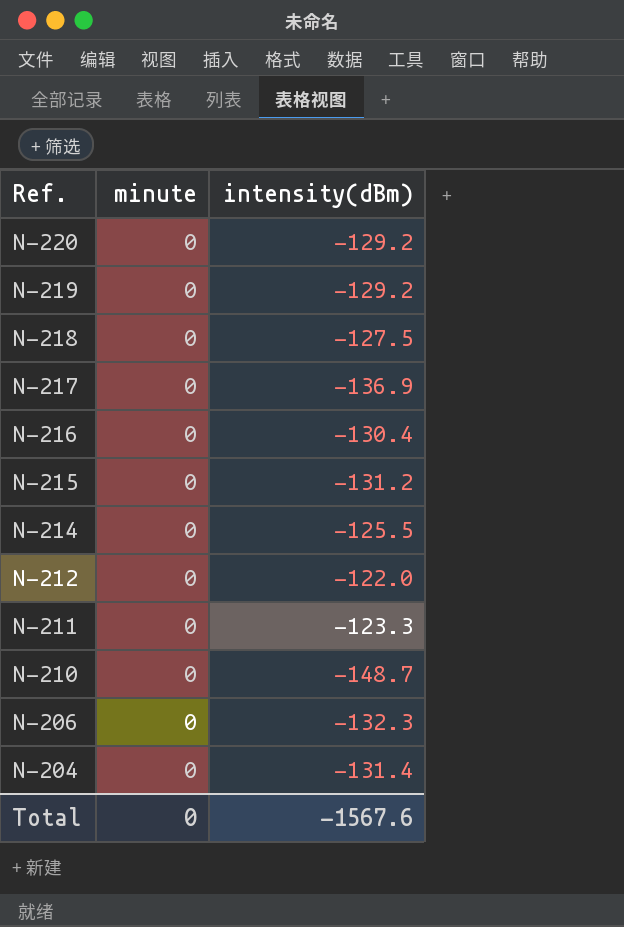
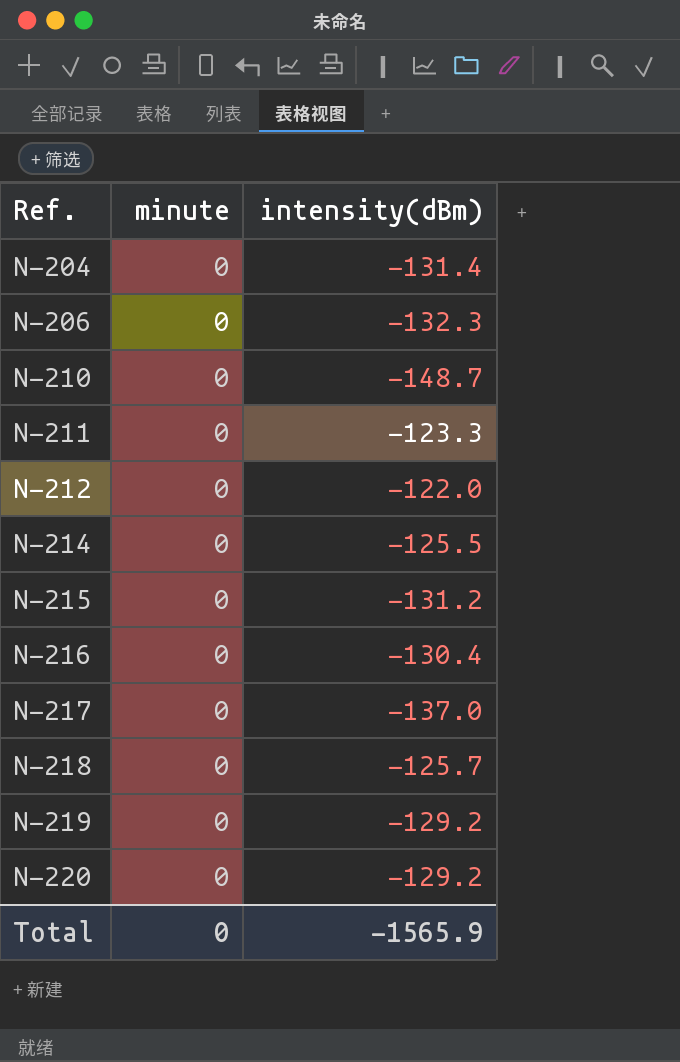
row order: Ref. descending -> Ref. ascending
N-217 | intensity(dBm): -136.9 -> -137.0
N-218 | intensity(dBm): -127.5 -> -125.7
Total | intensity(dBm): -1567.6 -> -1565.9

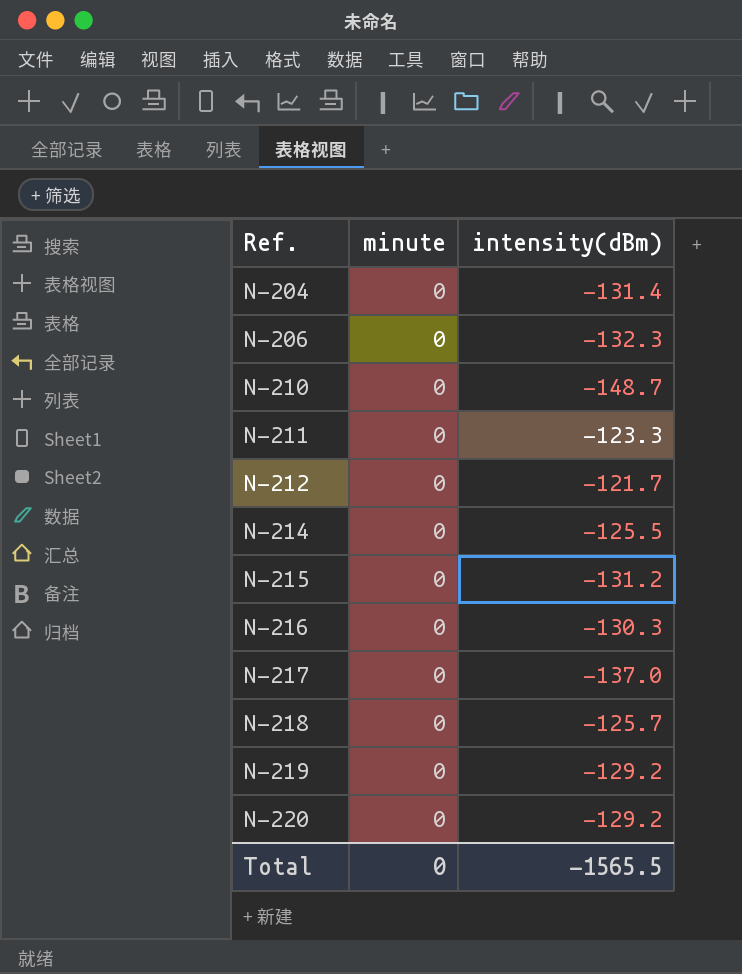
N-212 | intensity(dBm): -122.0 -> -121.7
N-216 | intensity(dBm): -130.4 -> -130.3
Total | intensity(dBm): -1565.9 -> -1565.5

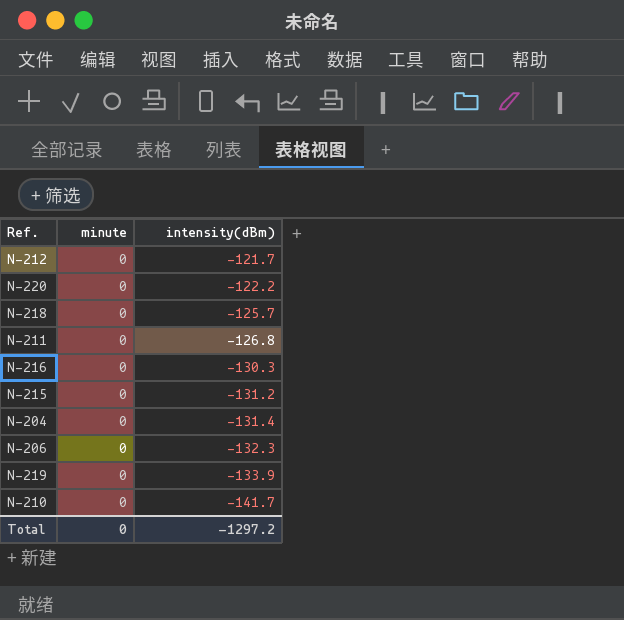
row order: Ref. ascending -> intensity(dBm) descending
row N-214: 0 | -125.5 -> none
row N-217: 0 | -137.0 -> none
N-220 | intensity(dBm): -129.2 -> -122.2
N-211 | intensity(dBm): -123.3 -> -126.8
N-219 | intensity(dBm): -129.2 -> -133.9
N-210 | intensity(dBm): -148.7 -> -141.7
Total | intensity(dBm): -1565.5 -> -1297.2

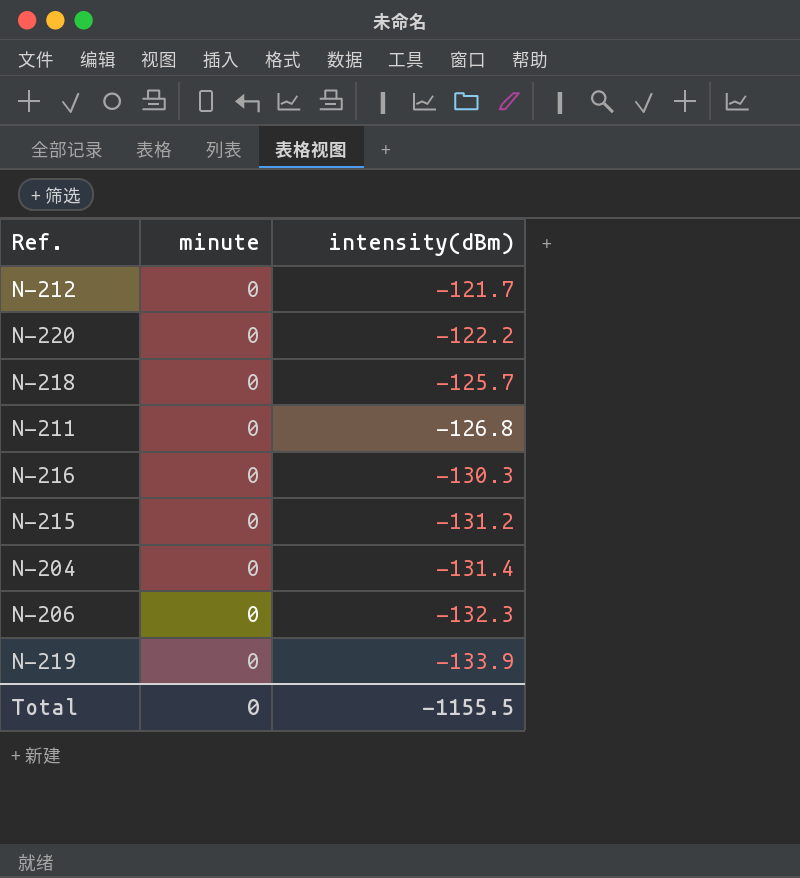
row N-210: 0 | -141.7 -> none
Total | intensity(dBm): -1297.2 -> -1155.5

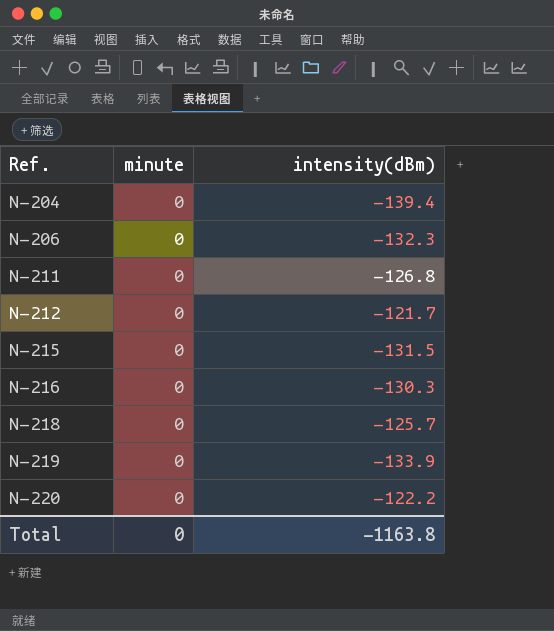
row order: intensity(dBm) descending -> Ref. ascending
N-204 | intensity(dBm): -131.4 -> -139.4
N-215 | intensity(dBm): -131.2 -> -131.5
Total | intensity(dBm): -1155.5 -> -1163.8

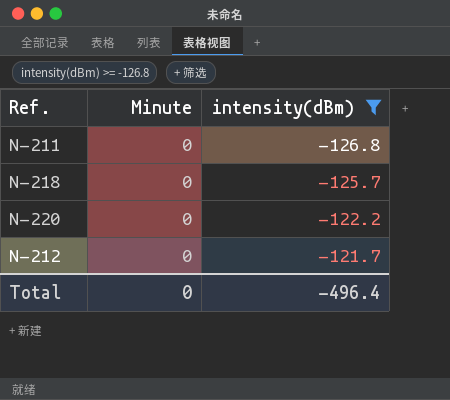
filter: none -> intensity(dBm) >= -126.8
row order: Ref. ascending -> intensity(dBm) ascending
column name: minute -> Minute
Total | intensity(dBm): -1163.8 -> -496.4

